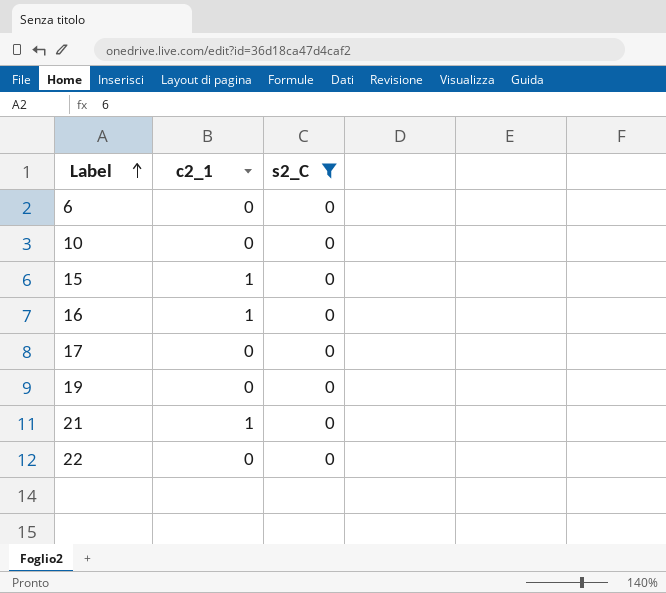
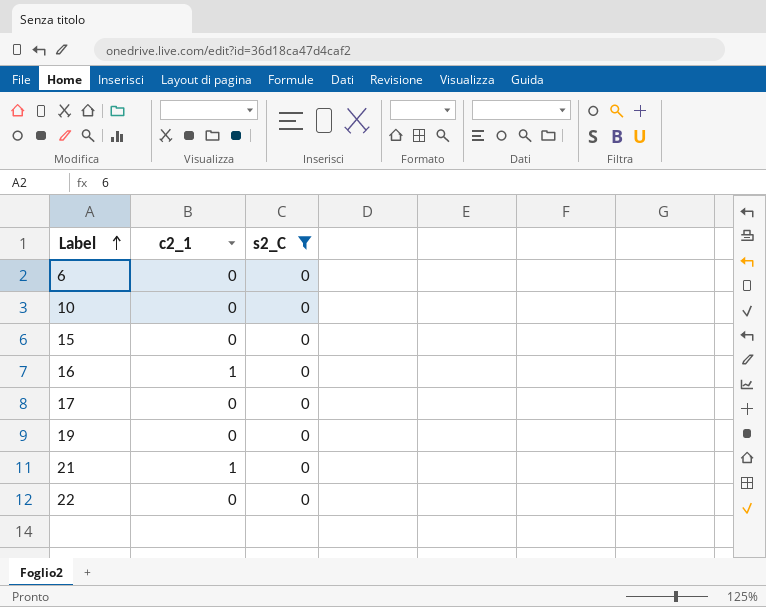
15 | c2_1: 1 -> 0

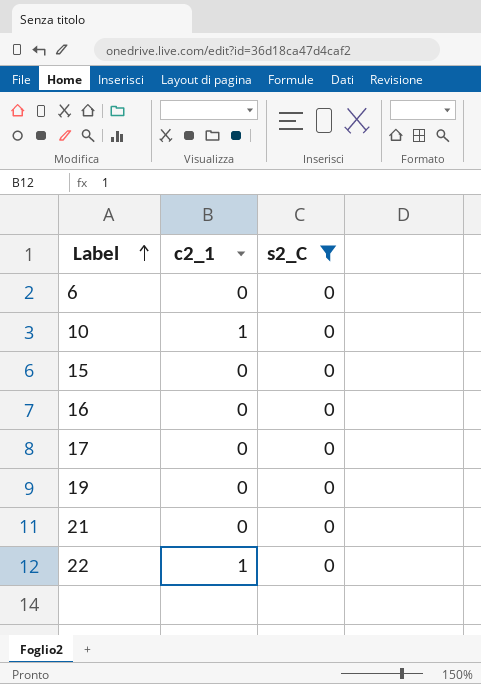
10 | c2_1: 0 -> 1
16 | c2_1: 1 -> 0
21 | c2_1: 1 -> 0
22 | c2_1: 0 -> 1

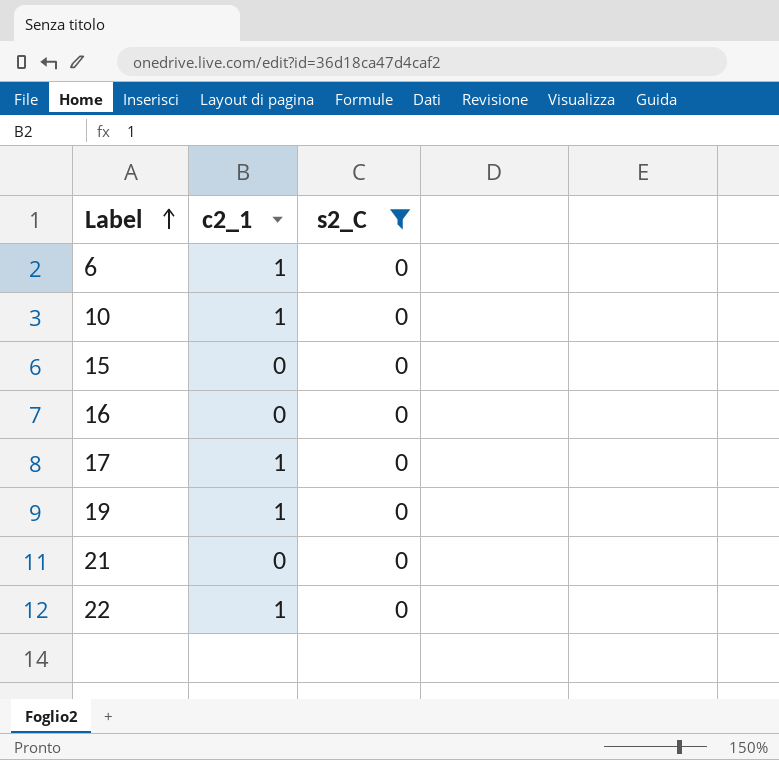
6 | c2_1: 0 -> 1
17 | c2_1: 0 -> 1
19 | c2_1: 0 -> 1

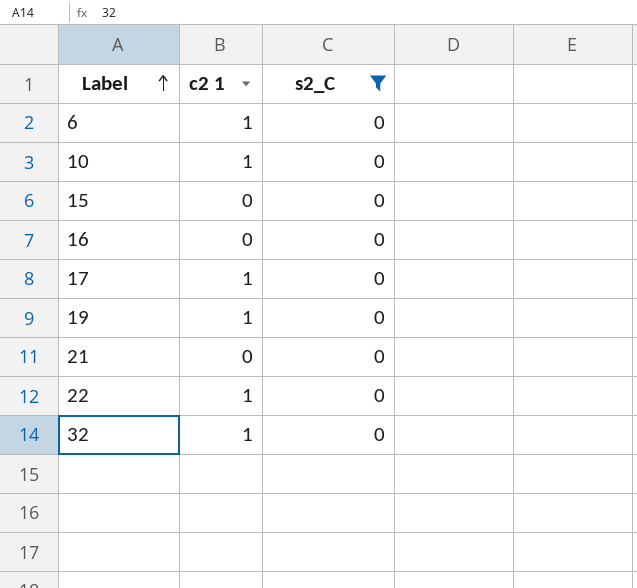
column name: c2_1 -> c2 1
row 32: none -> 1 | 0

